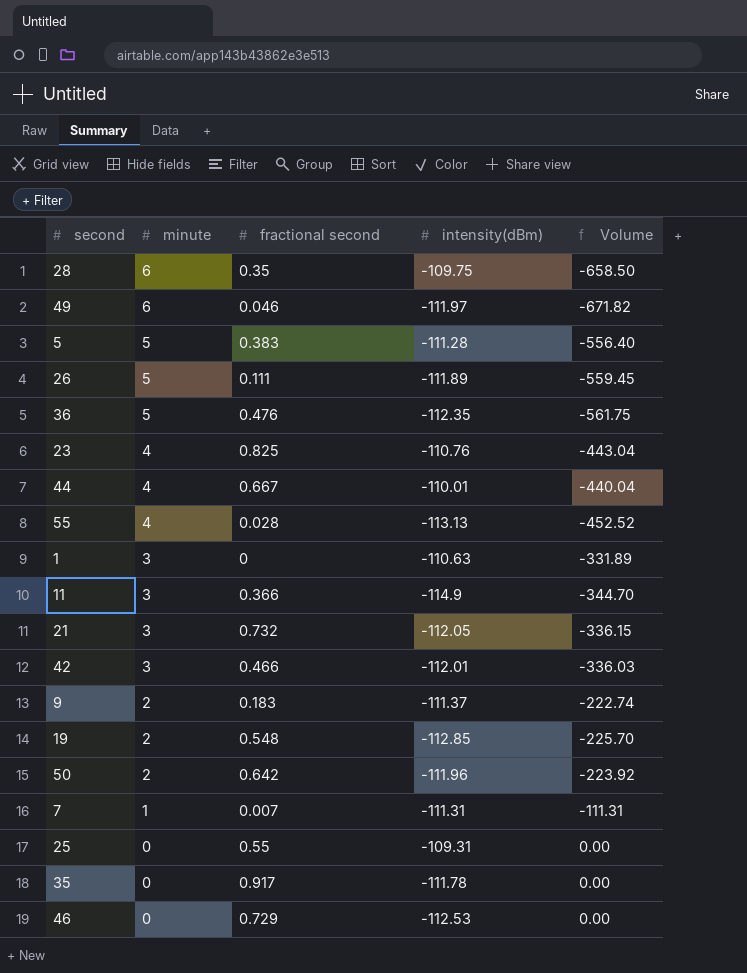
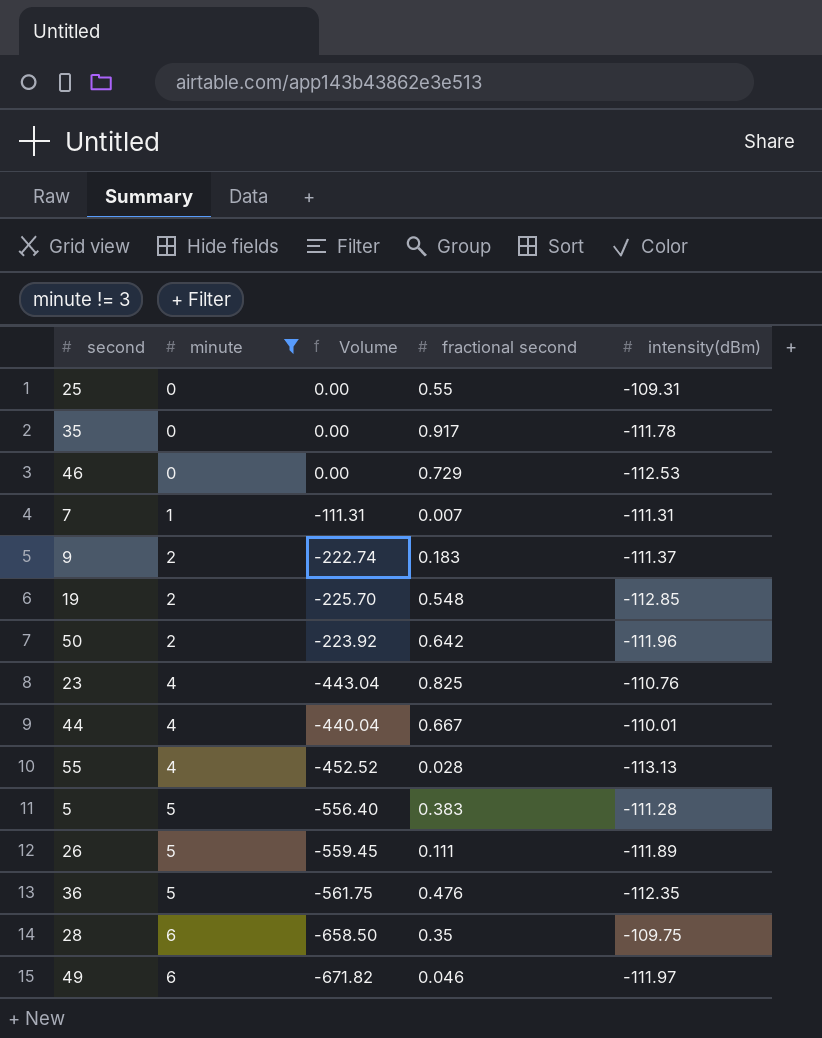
filter: none -> minute != 3
row order: minute descending -> minute ascending
column Volume | position: 5 -> 3

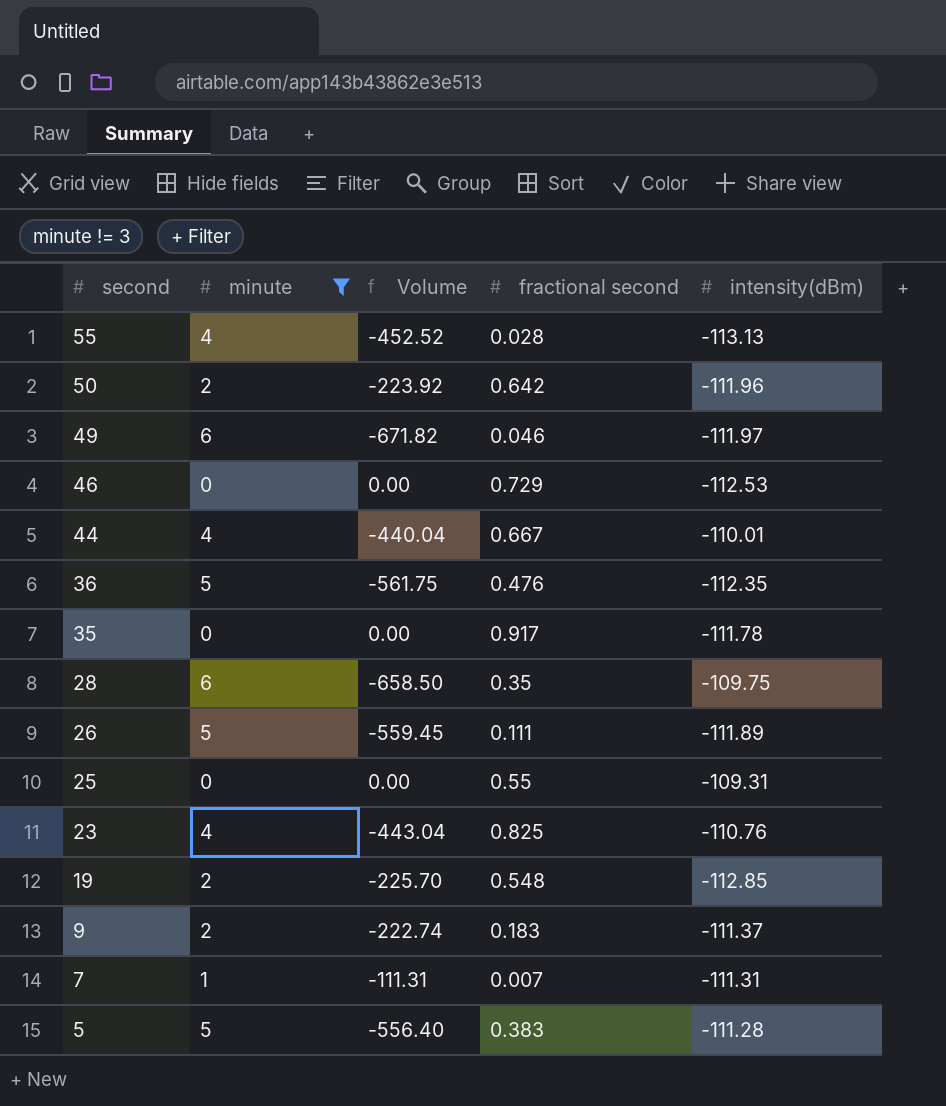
row order: minute ascending -> second descending

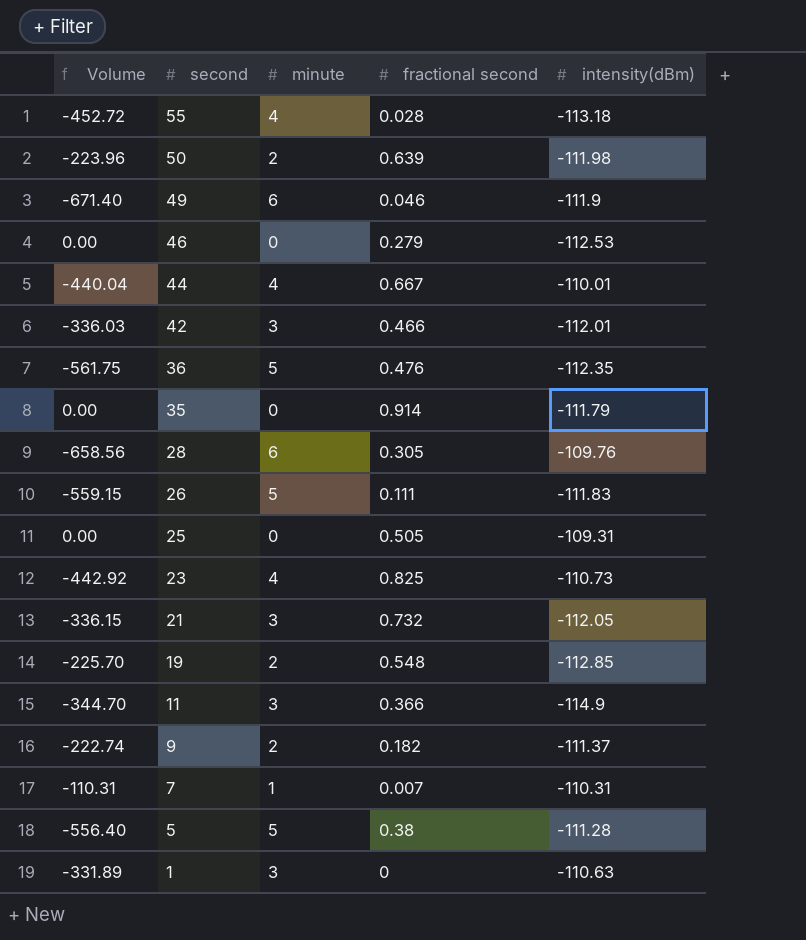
filter: minute != 3 -> none
column Volume | position: 3 -> 1
55 | Volume: -452.52 -> -452.72
55 | intensity(dBm): -113.13 -> -113.18
50 | Volume: -223.92 -> -223.96
50 | fractional second: 0.642 -> 0.639
50 | intensity(dBm): -111.96 -> -111.98
49 | Volume: -671.82 -> -671.40
49 | intensity(dBm): -111.97 -> -111.9
46 | fractional second: 0.729 -> 0.279
35 | fractional second: 0.917 -> 0.914
35 | intensity(dBm): -111.78 -> -111.79
28 | Volume: -658.50 -> -658.56
28 | fractional second: 0.35 -> 0.305
28 | intensity(dBm): -109.75 -> -109.76
26 | Volume: -559.45 -> -559.15
26 | intensity(dBm): -111.89 -> -111.83
25 | fractional second: 0.55 -> 0.505
23 | Volume: -443.04 -> -442.92
23 | intensity(dBm): -110.76 -> -110.73
9 | fractional second: 0.183 -> 0.182
7 | Volume: -111.31 -> -110.31
7 | intensity(dBm): -111.31 -> -110.31
5 | fractional second: 0.383 -> 0.38

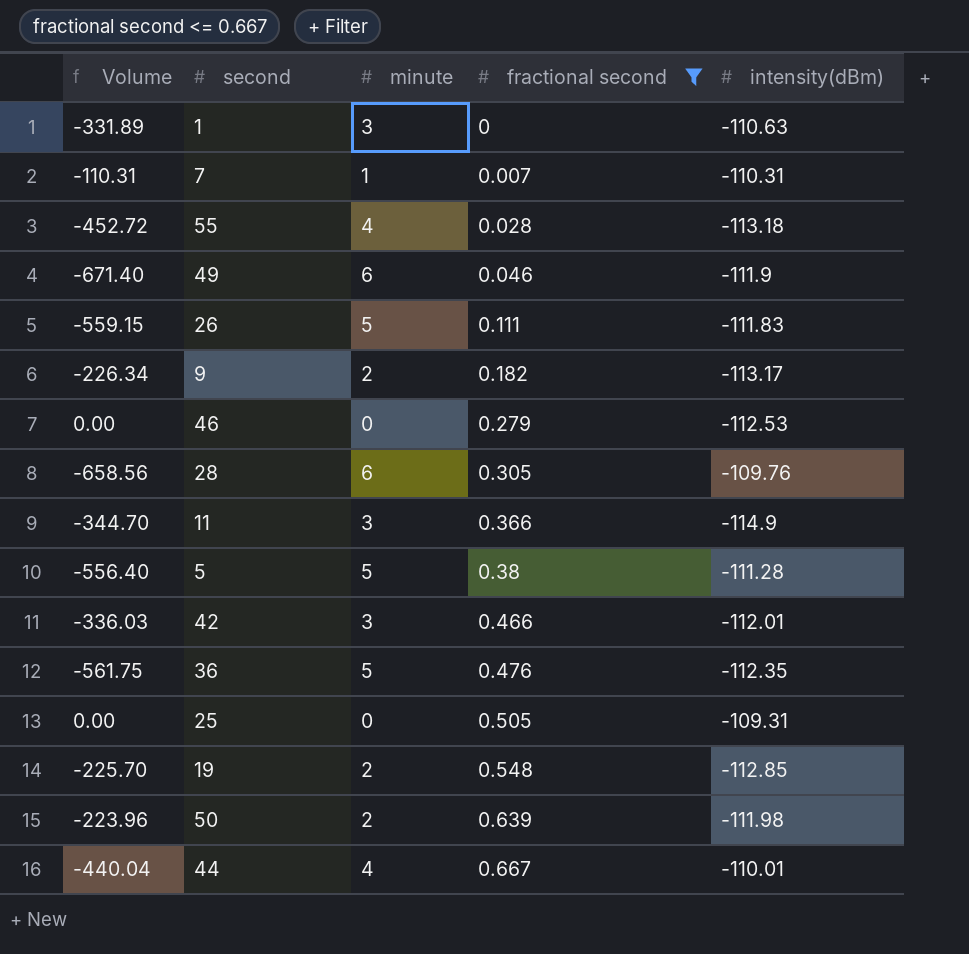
filter: none -> fractional second <= 0.667
row order: second descending -> fractional second ascending
9 | Volume: -222.74 -> -226.34
9 | intensity(dBm): -111.37 -> -113.17

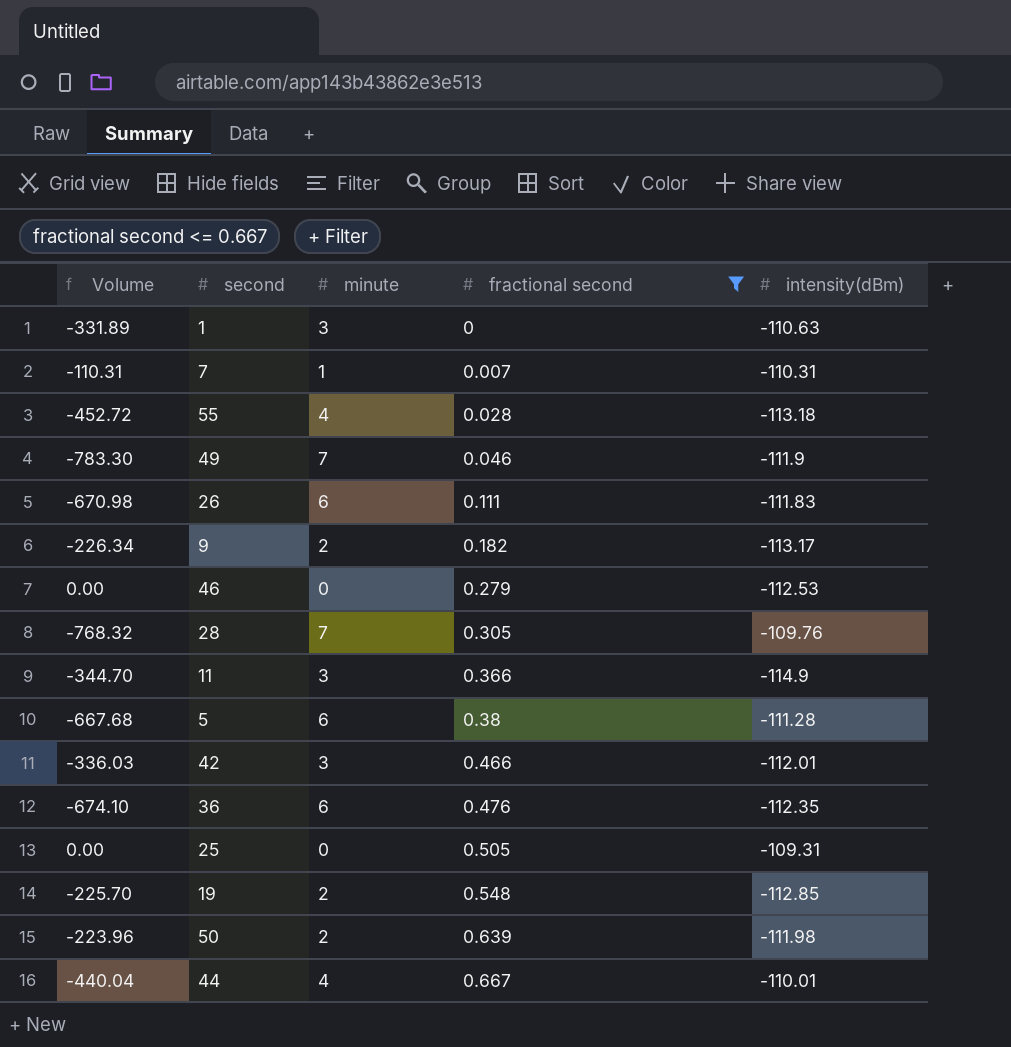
49 | Volume: -671.40 -> -783.30
49 | minute: 6 -> 7
26 | Volume: -559.15 -> -670.98
26 | minute: 5 -> 6
28 | Volume: -658.56 -> -768.32
28 | minute: 6 -> 7
5 | Volume: -556.40 -> -667.68
5 | minute: 5 -> 6
36 | Volume: -561.75 -> -674.10
36 | minute: 5 -> 6

